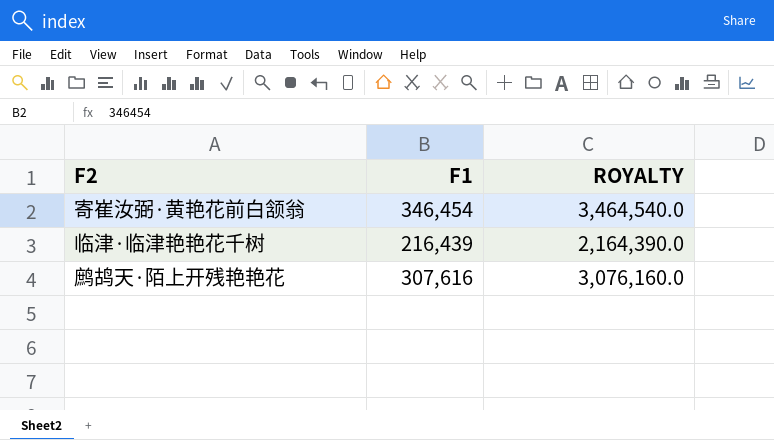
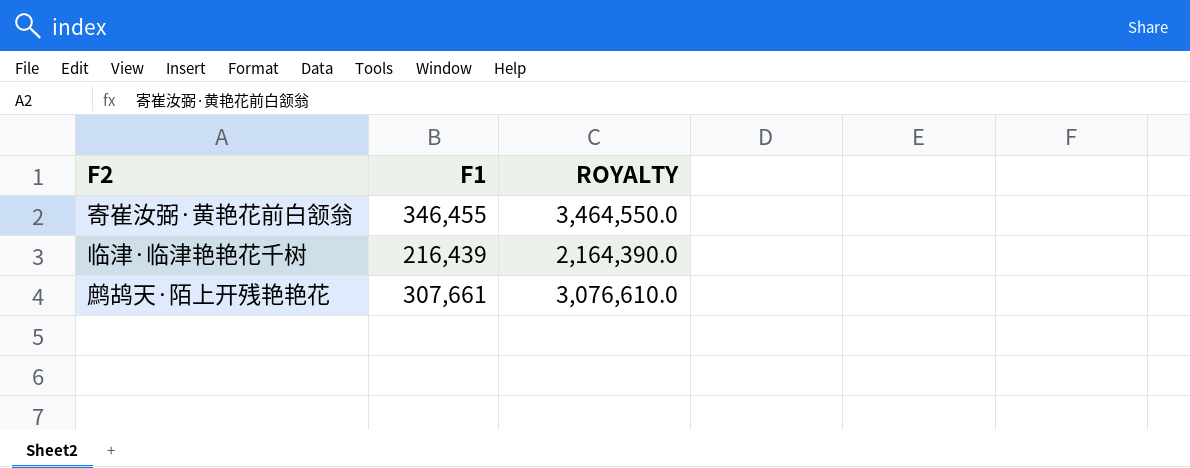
寄崔汝弼·黄艳花前白颔翁 | F1: 346,454 -> 346,455
寄崔汝弼·黄艳花前白颔翁 | ROYALTY: 3,464,540.0 -> 3,464,550.0
鹧鸪天·陌上开残艳艳花 | F1: 307,616 -> 307,661
鹧鸪天·陌上开残艳艳花 | ROYALTY: 3,076,160.0 -> 3,076,610.0

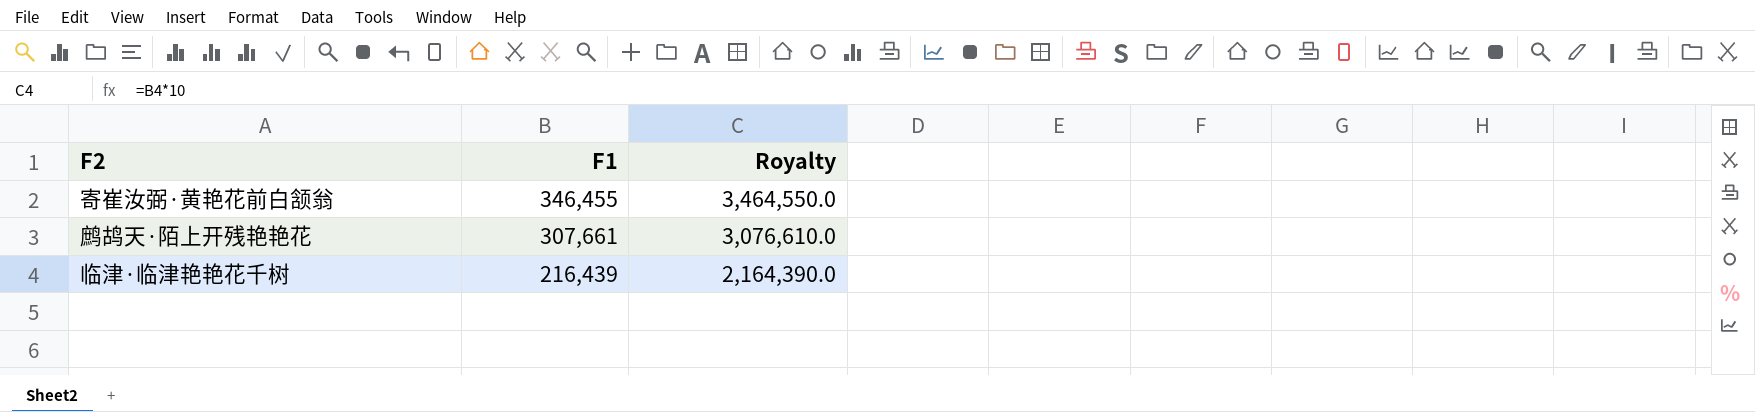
row order: none -> F1 descending
column name: ROYALTY -> Royalty

